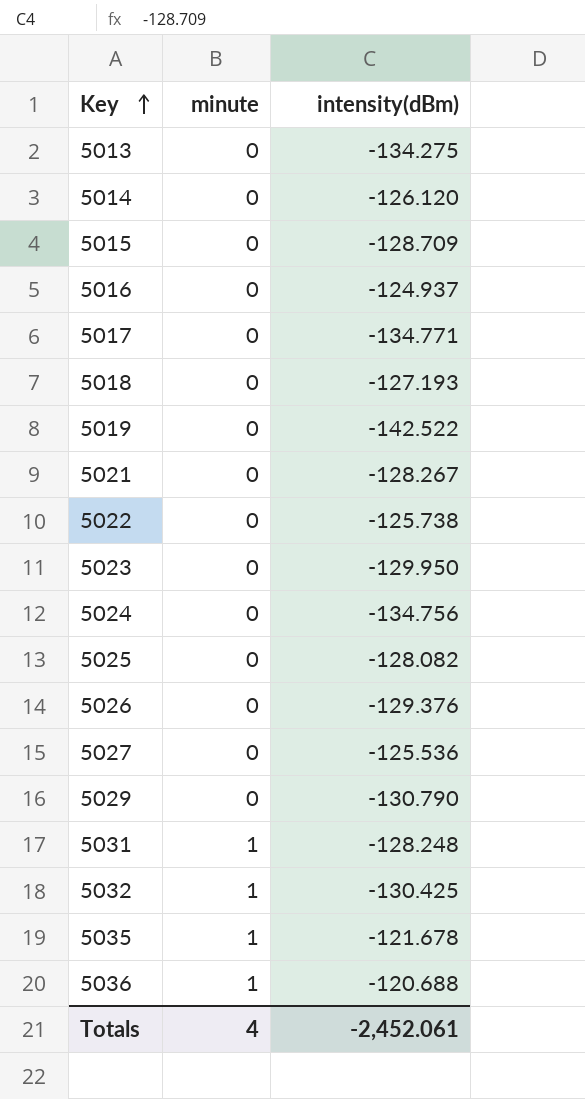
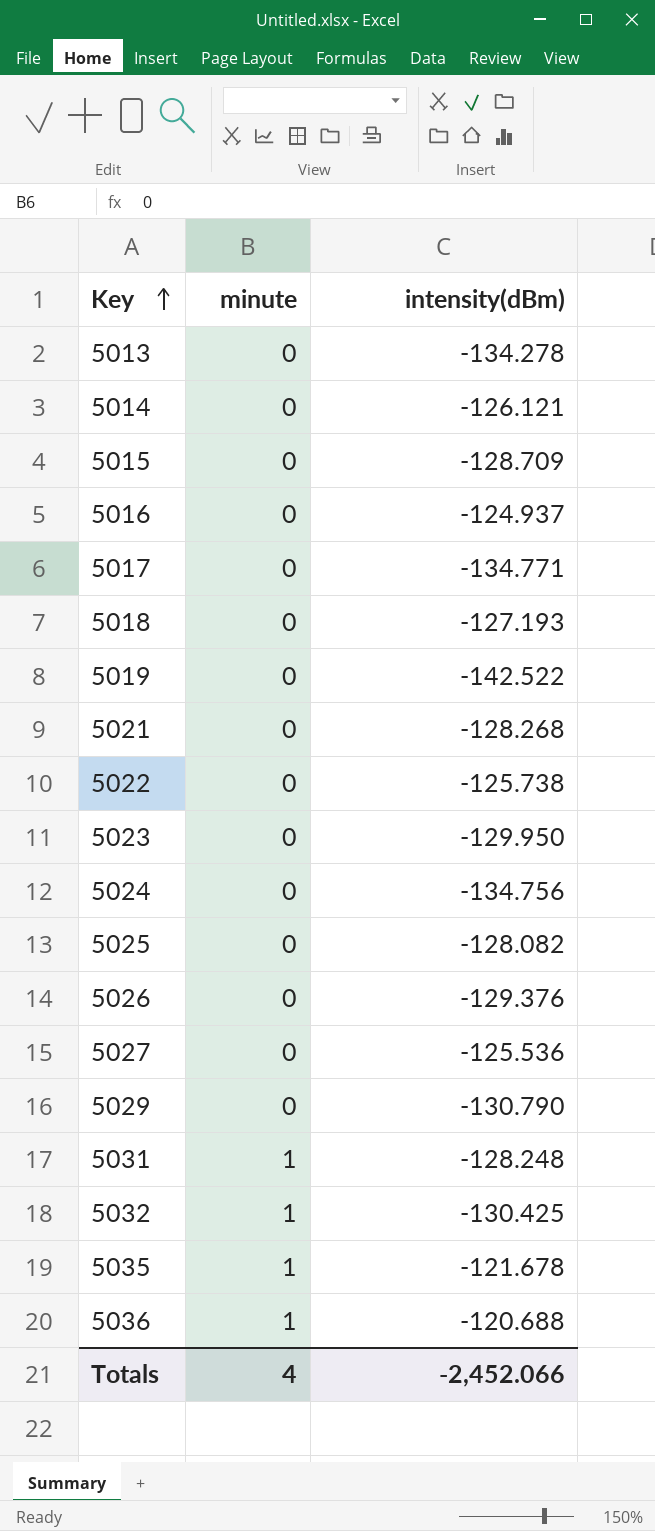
5013 | intensity(dBm): -134.275 -> -134.278
5014 | intensity(dBm): -126.120 -> -126.121
5021 | intensity(dBm): -128.267 -> -128.268
Totals | intensity(dBm): -2,452.061 -> -2,452.066

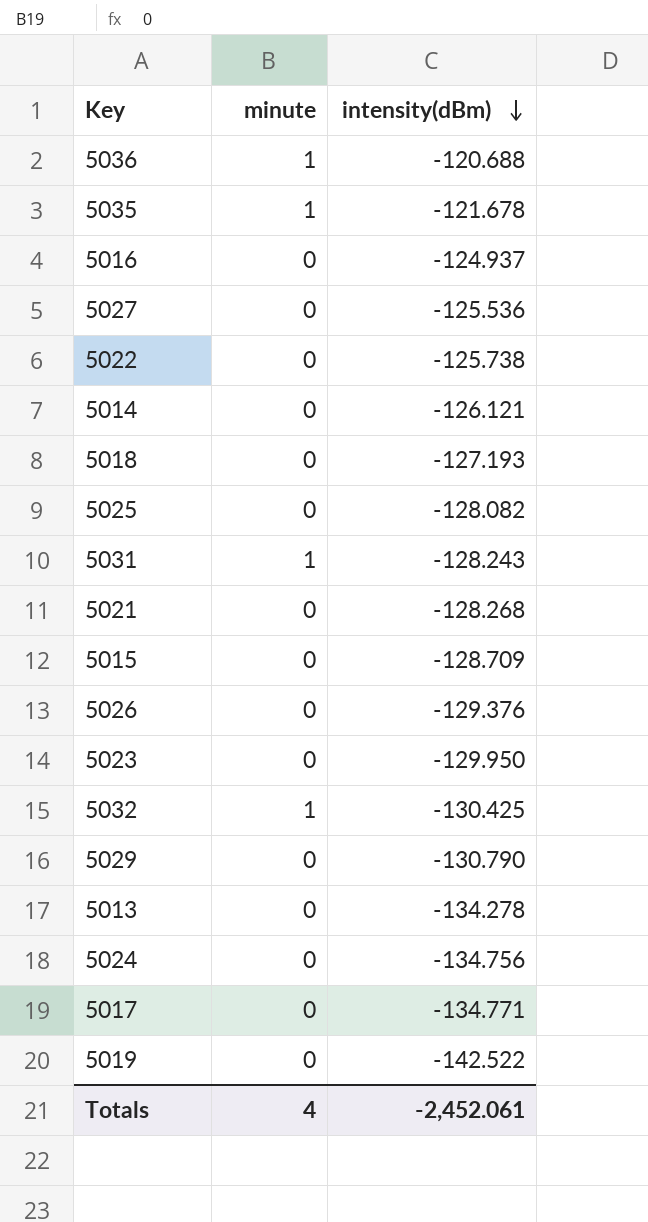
row order: Key ascending -> intensity(dBm) descending
5031 | intensity(dBm): -128.248 -> -128.243
Totals | intensity(dBm): -2,452.066 -> -2,452.061

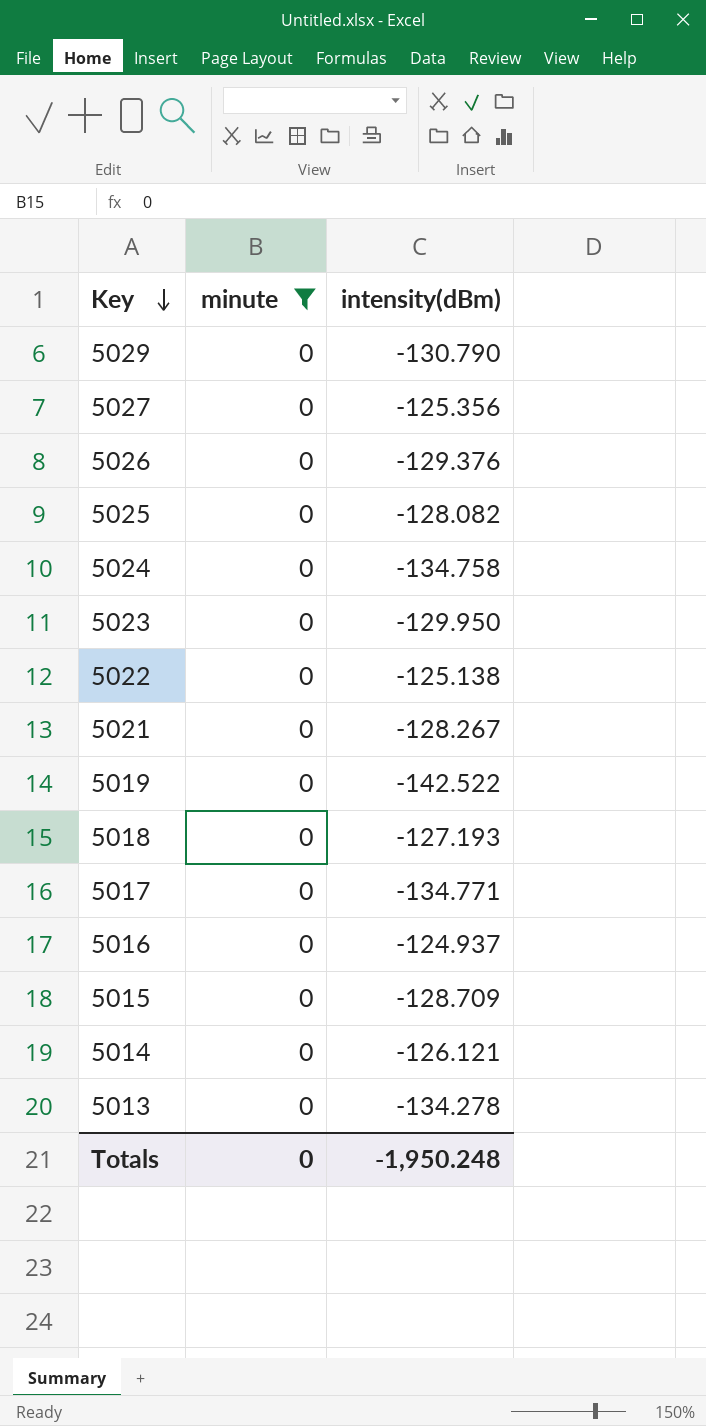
filter: none -> minute = 0
row order: intensity(dBm) descending -> Key descending
5027 | intensity(dBm): -125.536 -> -125.356
5024 | intensity(dBm): -134.756 -> -134.758
5022 | intensity(dBm): -125.738 -> -125.138
5021 | intensity(dBm): -128.268 -> -128.267
Totals | minute: 4 -> 0
Totals | intensity(dBm): -2,452.061 -> -1,950.248

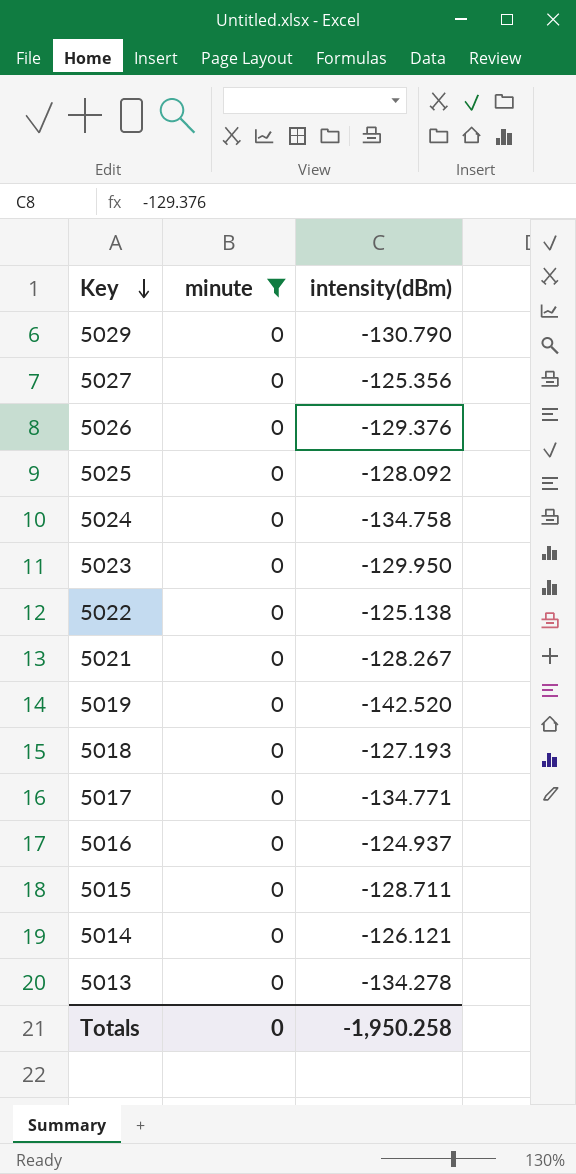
5025 | intensity(dBm): -128.082 -> -128.092
5019 | intensity(dBm): -142.522 -> -142.520
5015 | intensity(dBm): -128.709 -> -128.711
Totals | intensity(dBm): -1,950.248 -> -1,950.258

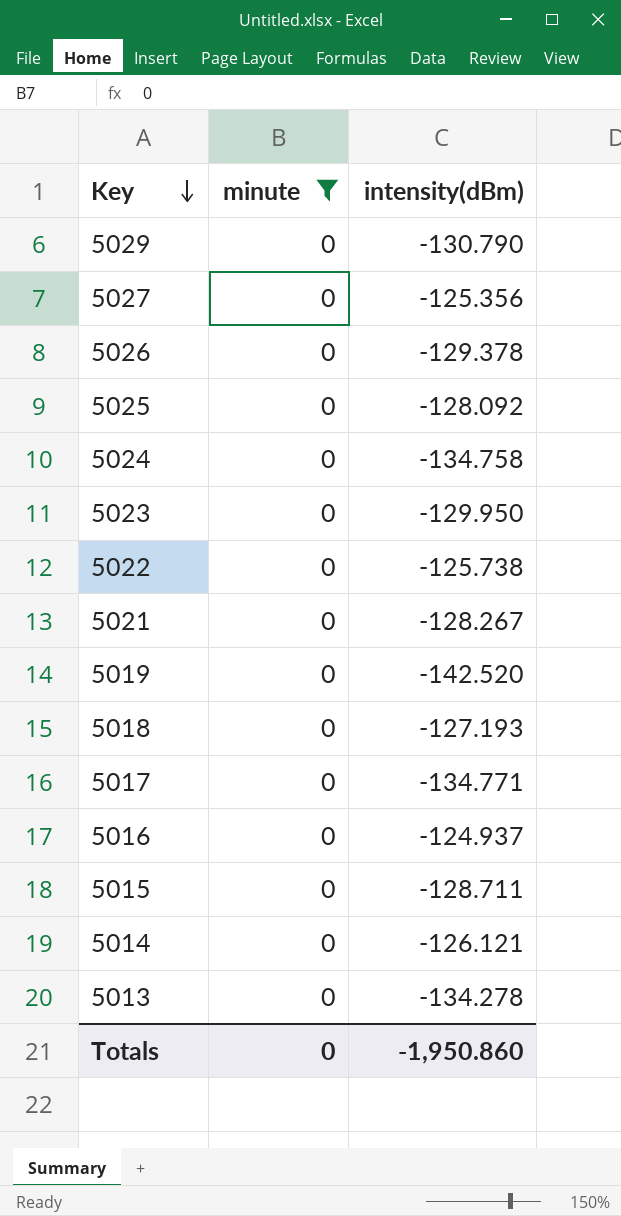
5026 | intensity(dBm): -129.376 -> -129.378
5022 | intensity(dBm): -125.138 -> -125.738
Totals | intensity(dBm): -1,950.258 -> -1,950.860

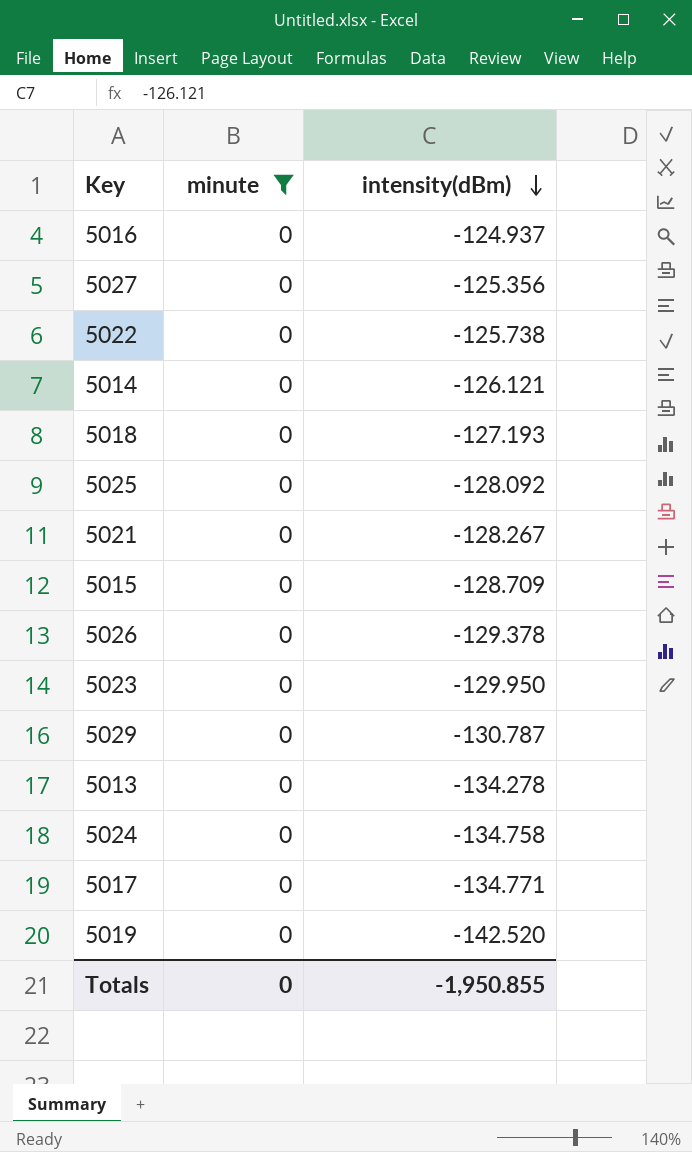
row order: Key descending -> intensity(dBm) descending
5015 | intensity(dBm): -128.711 -> -128.709
5029 | intensity(dBm): -130.790 -> -130.787
Totals | intensity(dBm): -1,950.860 -> -1,950.855

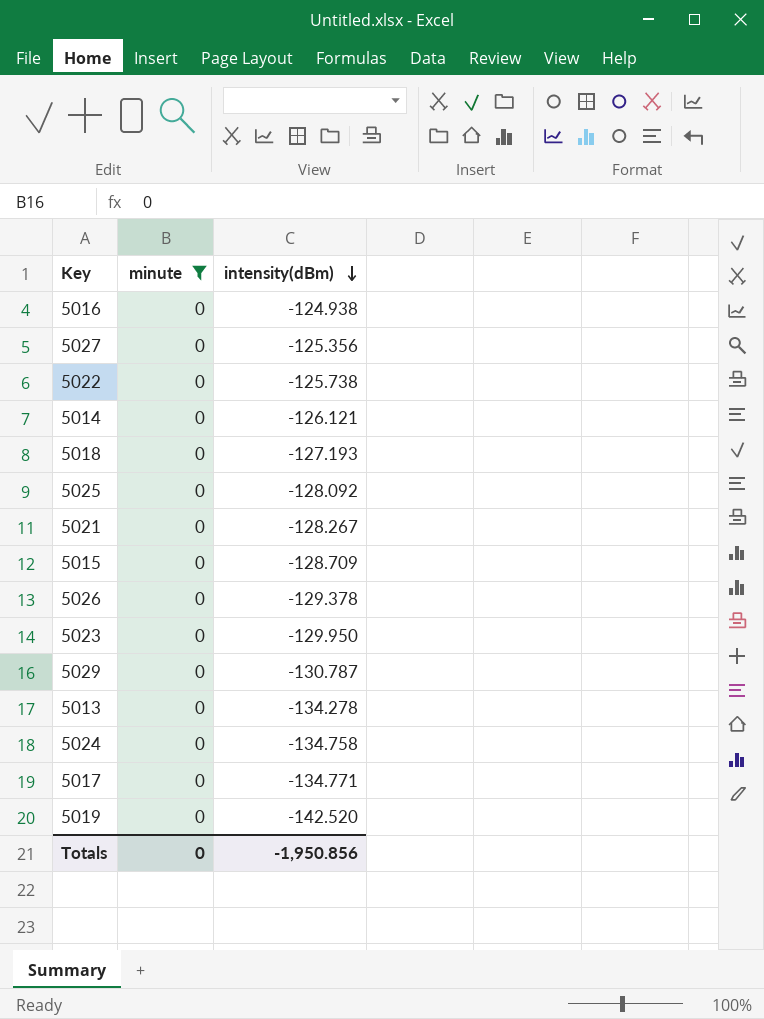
5016 | intensity(dBm): -124.937 -> -124.938
Totals | intensity(dBm): -1,950.855 -> -1,950.856

